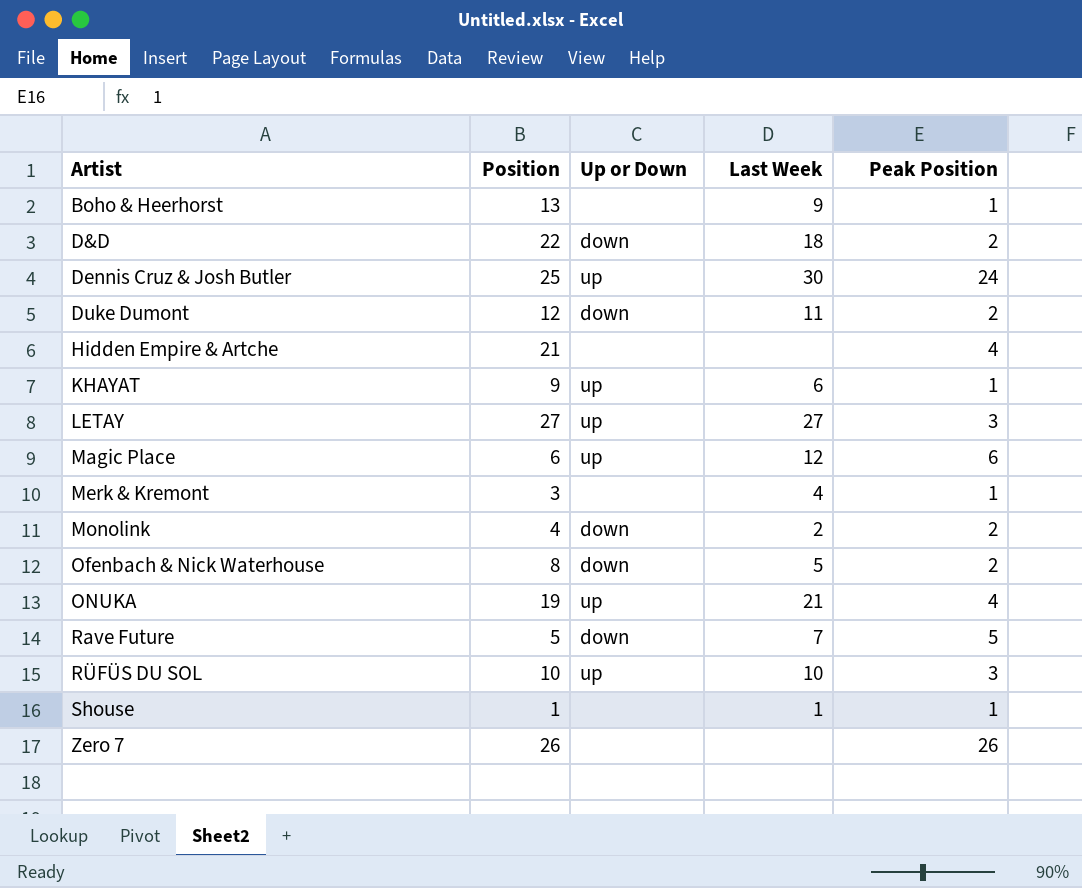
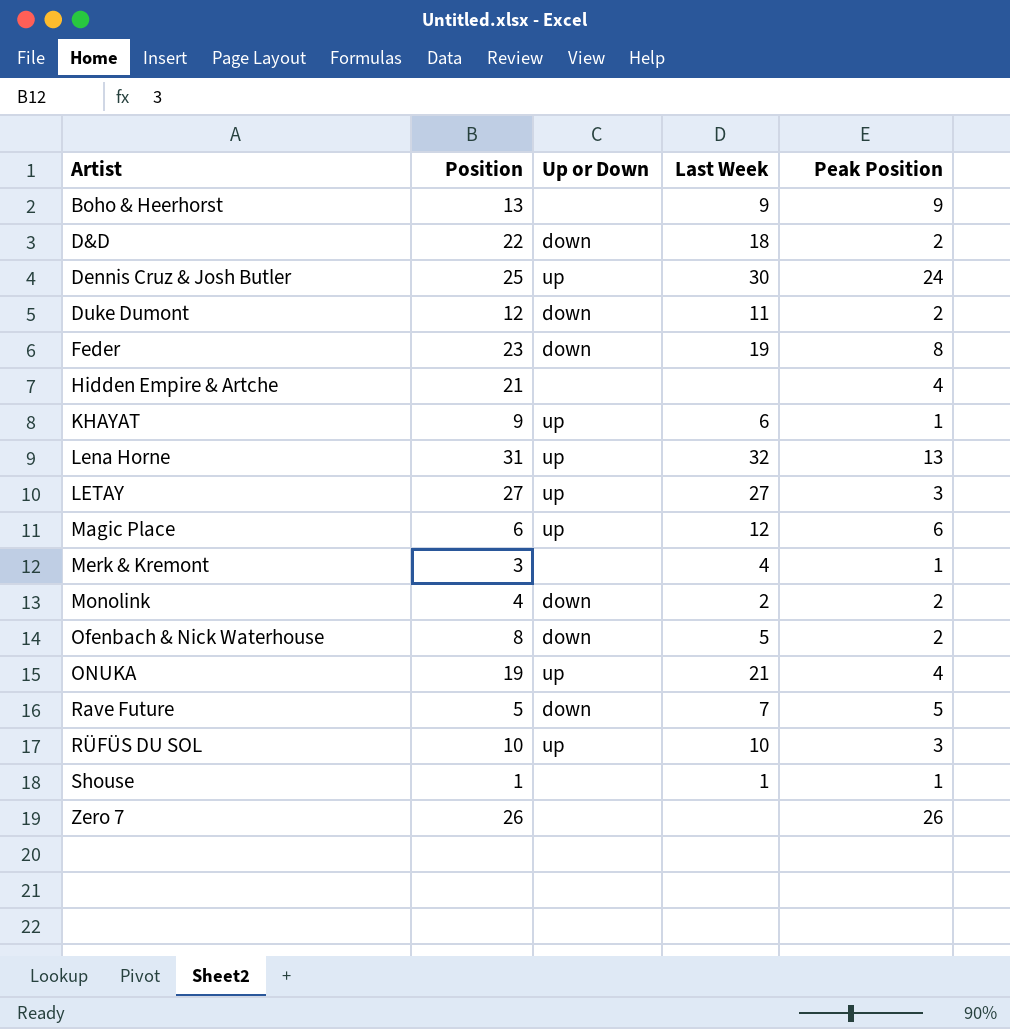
Boho & Heerhorst | Peak Position: 1 -> 9
row Feder: none -> 23 | down | 19 | 8
row Lena Horne: none -> 31 | up | 32 | 13

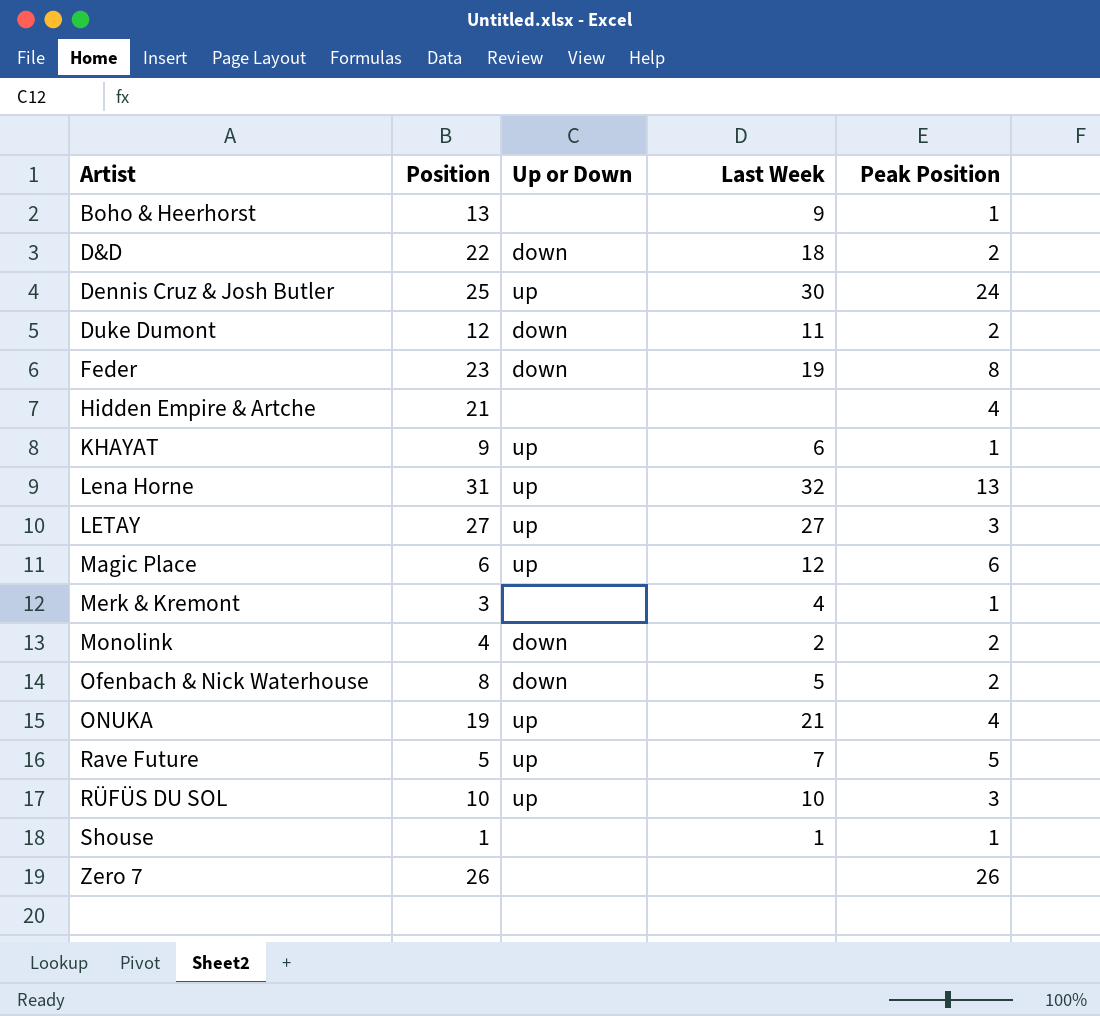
Boho & Heerhorst | Peak Position: 9 -> 1
Rave Future | Up or Down: down -> up

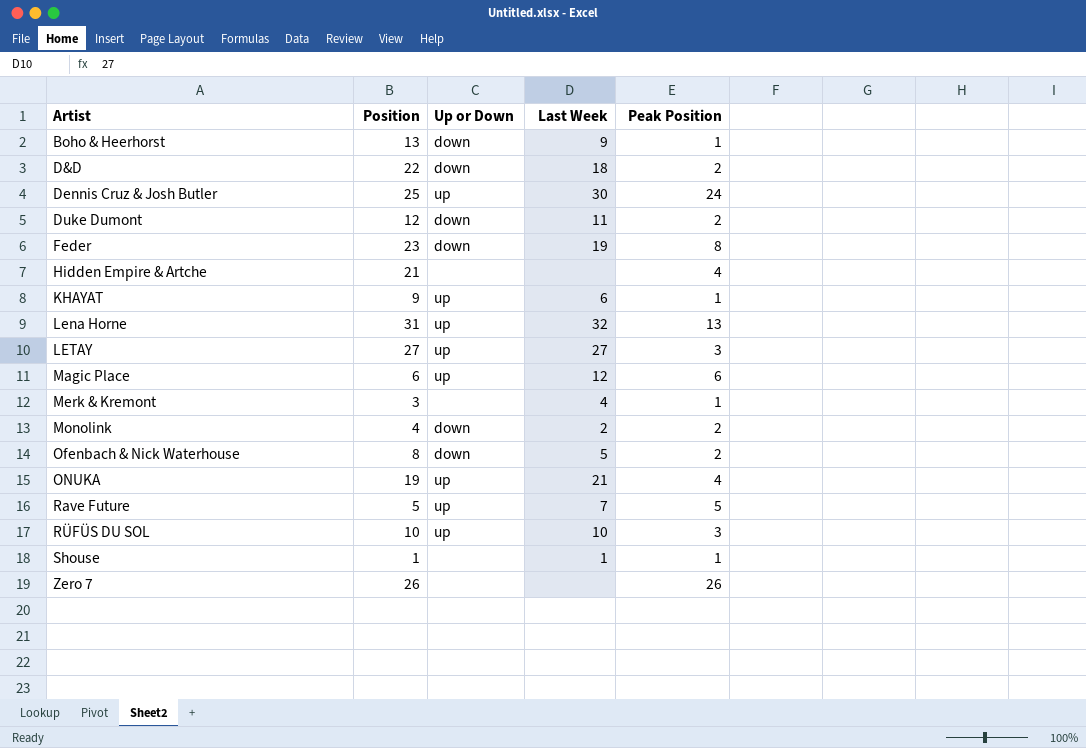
Boho & Heerhorst | Up or Down: none -> down

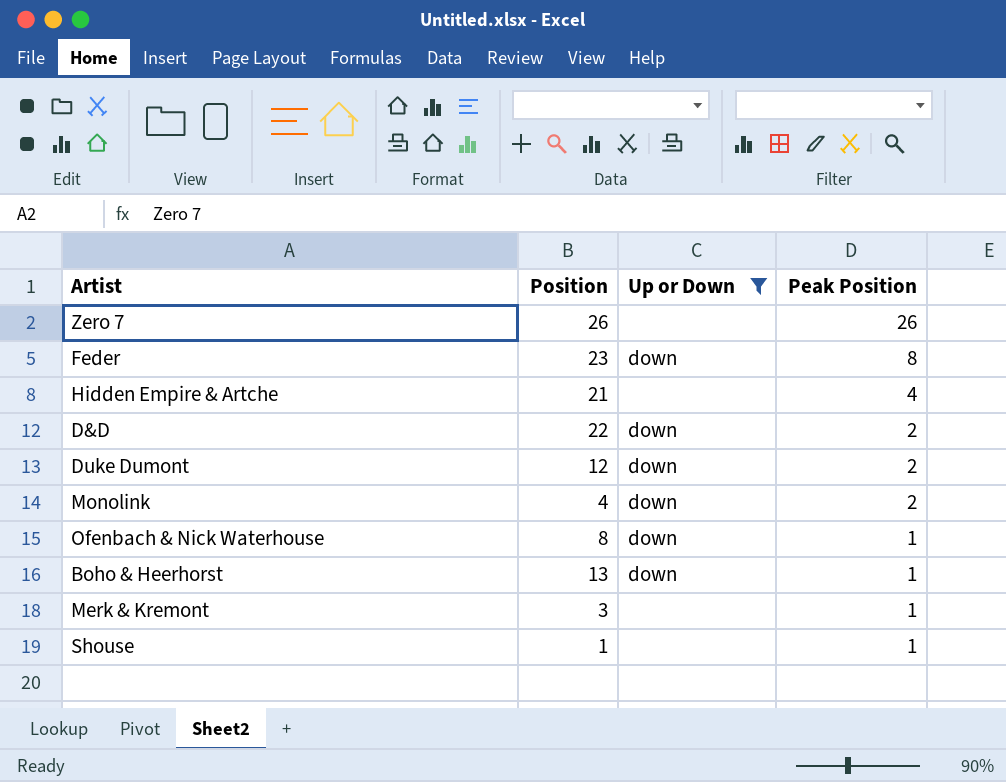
filter: none -> Up or Down != up
row order: Artist ascending -> Peak Position descending
column Last Week | position: 4 -> none
Ofenbach & Nick Waterhouse | Peak Position: 2 -> 1

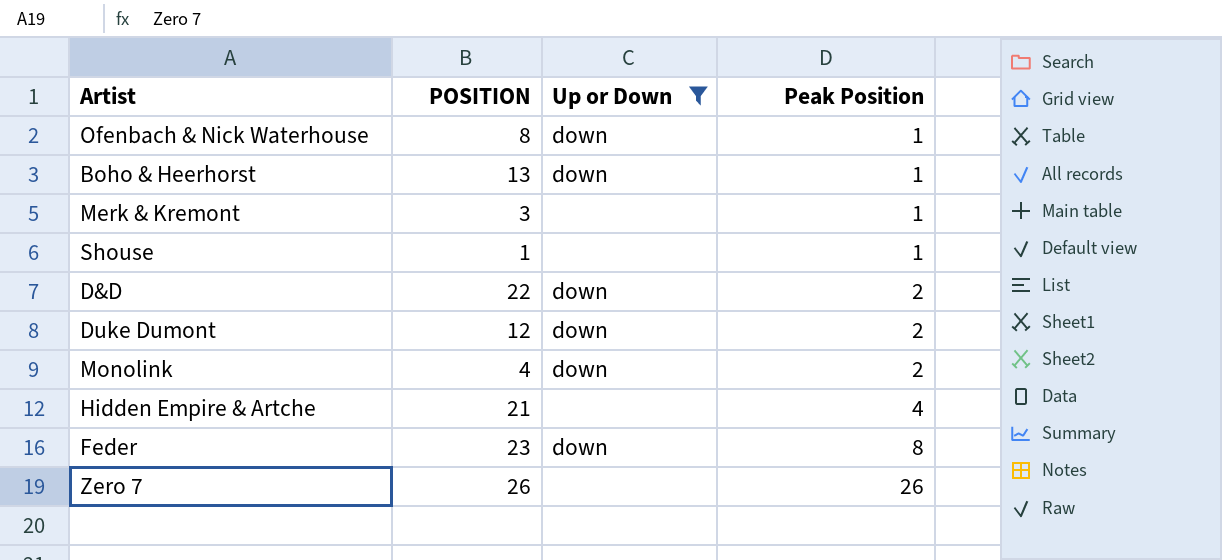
row order: Peak Position descending -> Peak Position ascending
column name: Position -> POSITION

